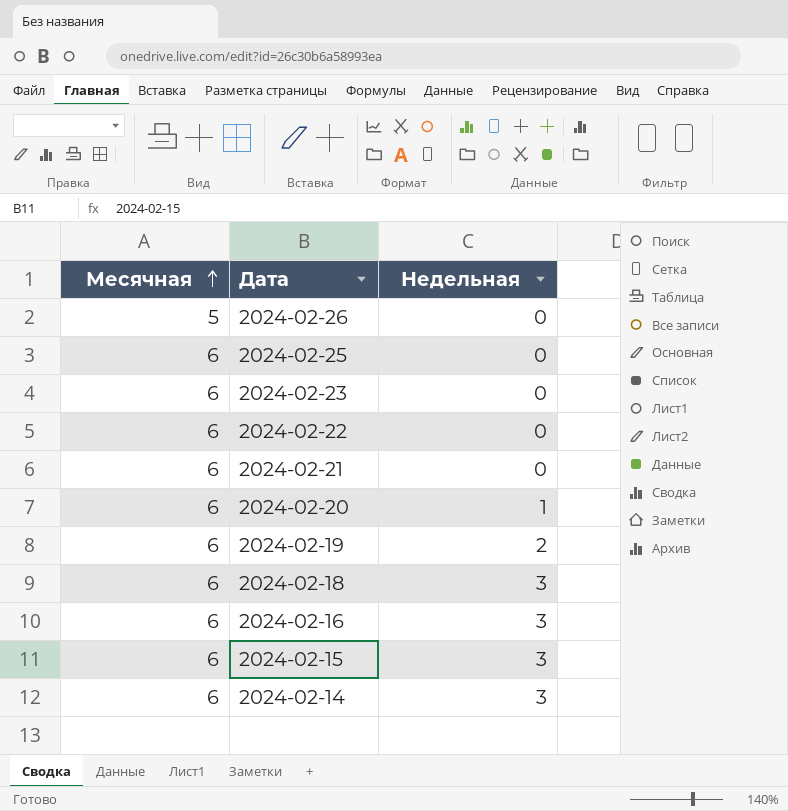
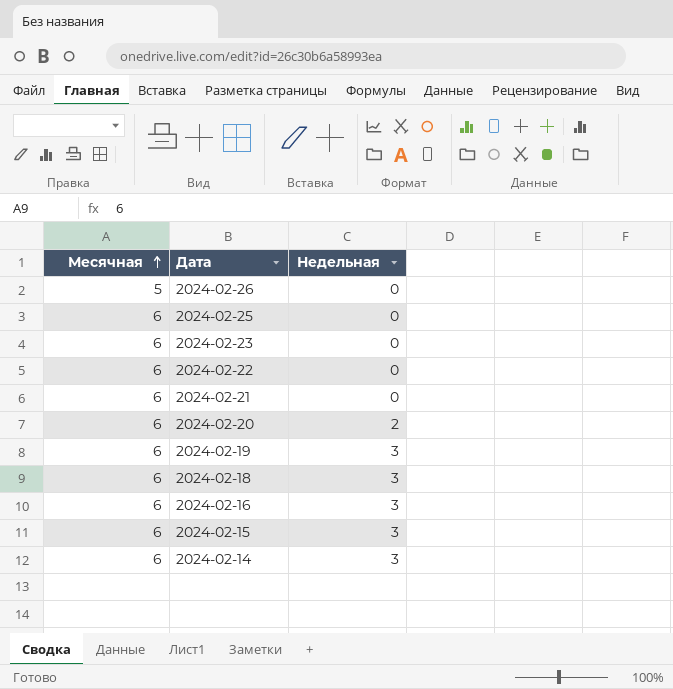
2024-02-20 | Недельная: 1 -> 2
2024-02-19 | Недельная: 2 -> 3

